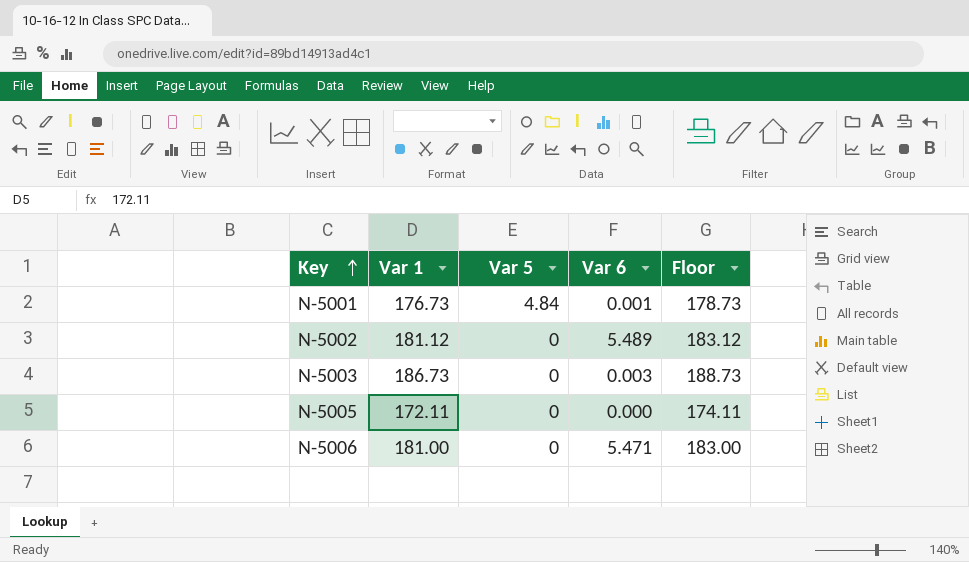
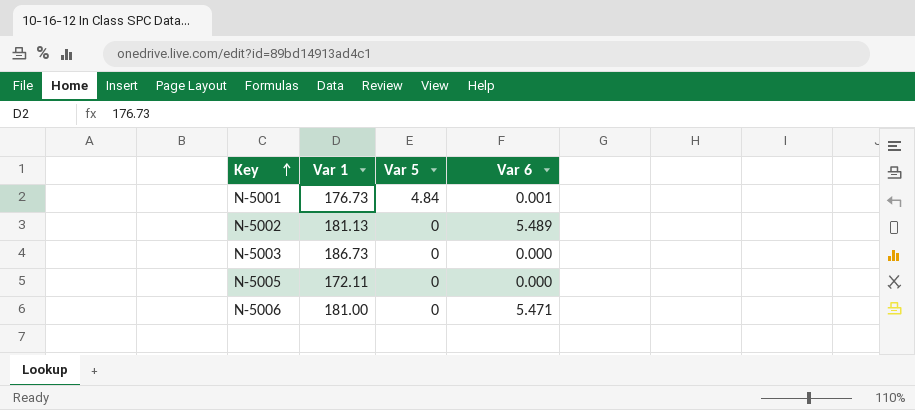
column Floor | formula: [Var 1] + 2 -> none
N-5002 | Var 1: 181.12 -> 181.13
N-5003 | Var 6: 0.003 -> 0.000

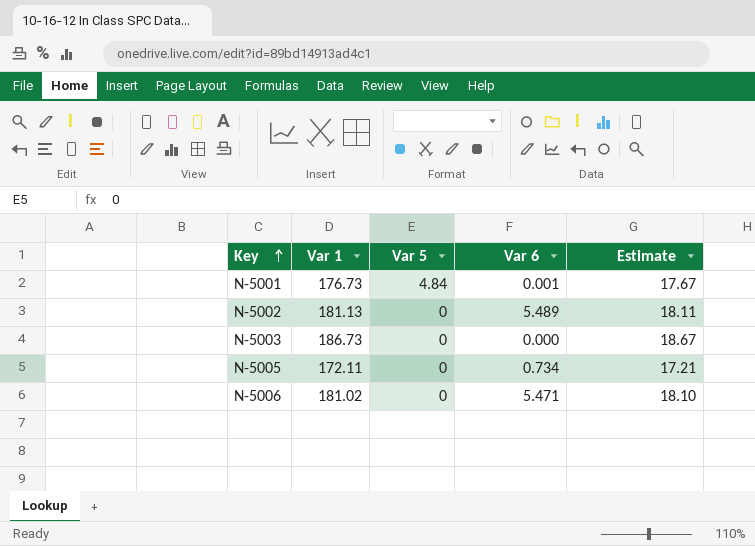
column Estimate | formula: none -> [Var 1] * 0.1
N-5005 | Var 6: 0.000 -> 0.734
N-5006 | Var 1: 181.00 -> 181.02

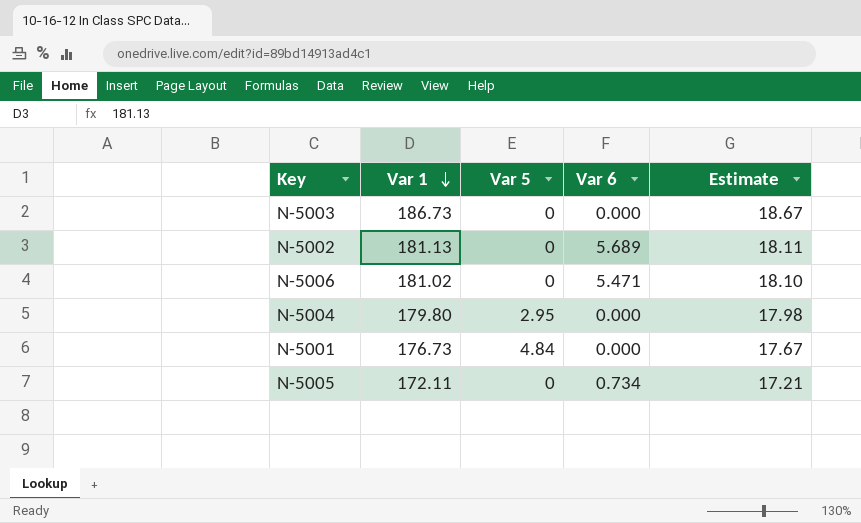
row order: Key ascending -> Var 1 descending
N-5002 | Var 6: 5.489 -> 5.689
row N-5004: none -> 179.80 | 2.95 | 0.000 | 17.98
N-5001 | Var 6: 0.001 -> 0.000

